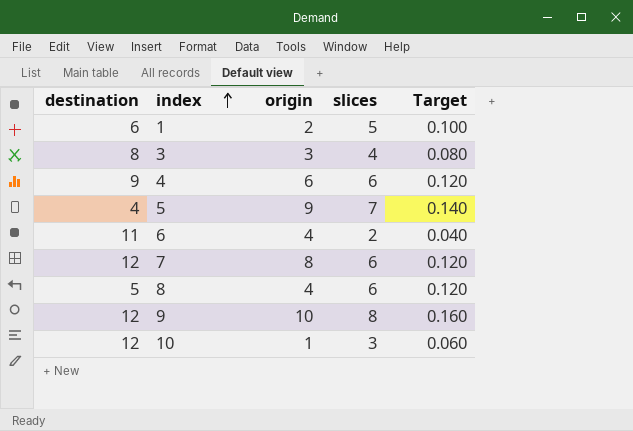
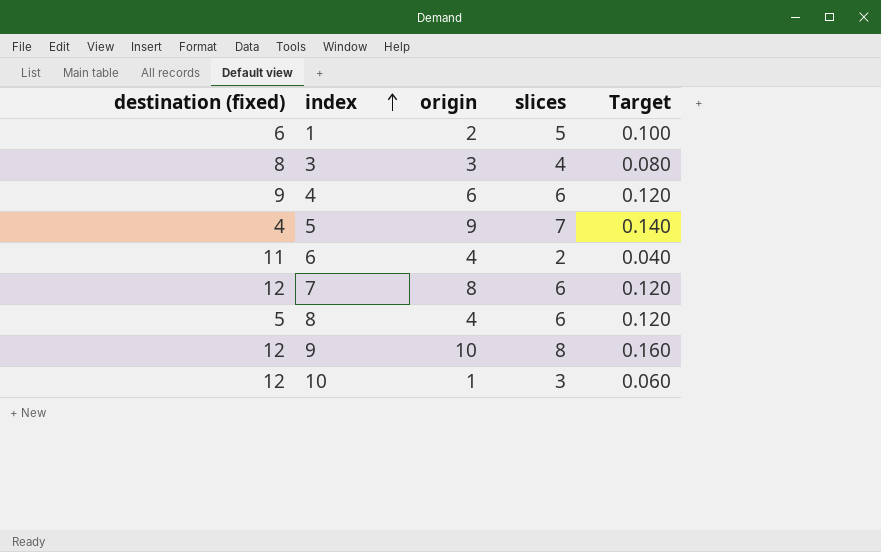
column name: destination -> destination (fixed)

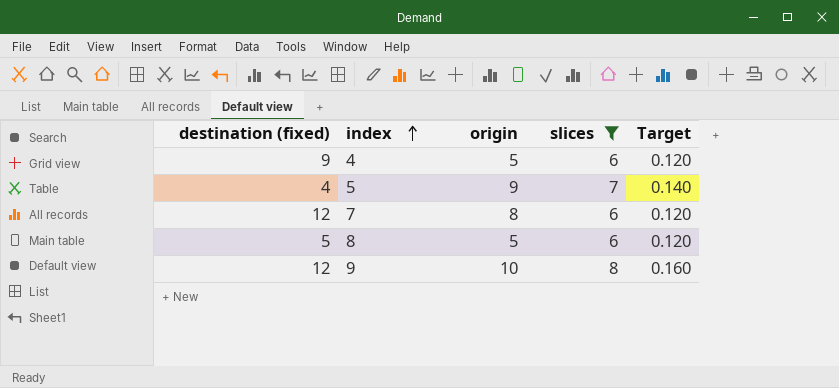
filter: none -> slices >= 6
4 | origin: 6 -> 5
8 | origin: 4 -> 5

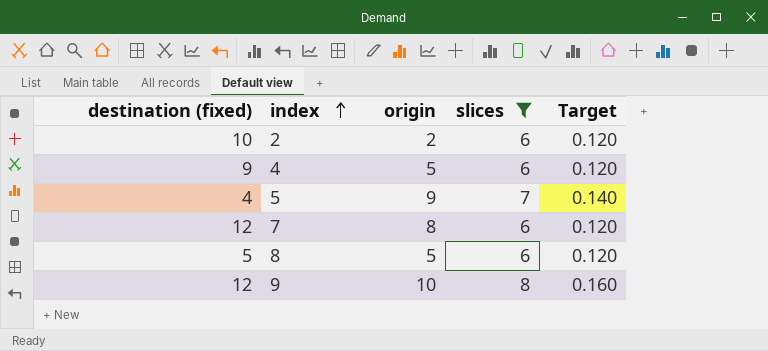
row 2: none -> 10 | 2 | 6 | 0.120

